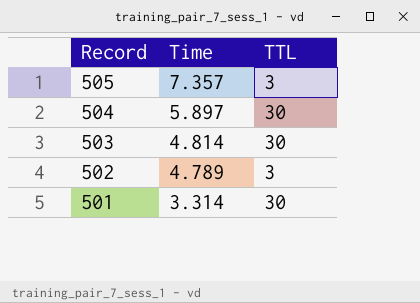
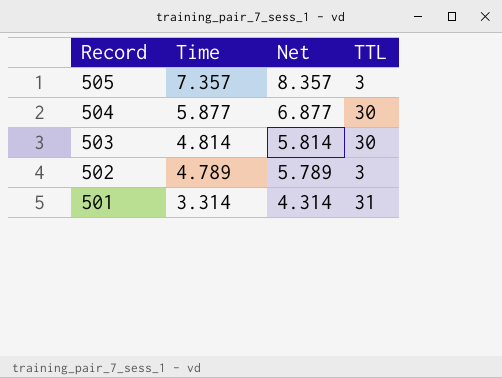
column Net | formula: none -> [Time] + 1
504 | Time: 5.897 -> 5.877
501 | TTL: 30 -> 31

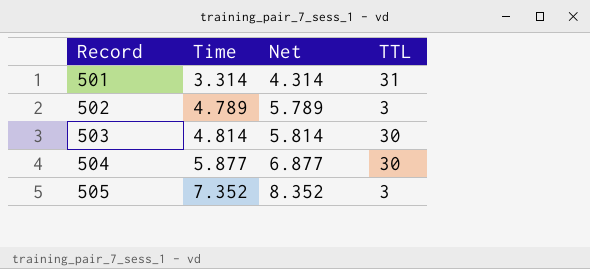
row order: Record descending -> Record ascending
505 | Time: 7.357 -> 7.352
505 | Net: 8.357 -> 8.352

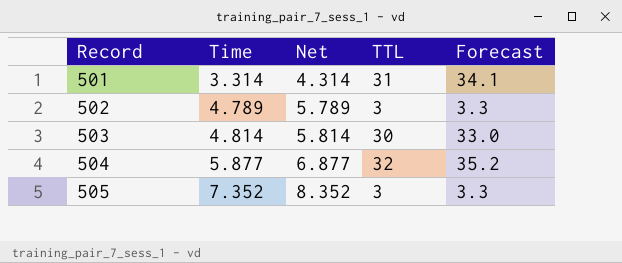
column Forecast | formula: none -> [TTL] * 1.1
504 | TTL: 30 -> 32

